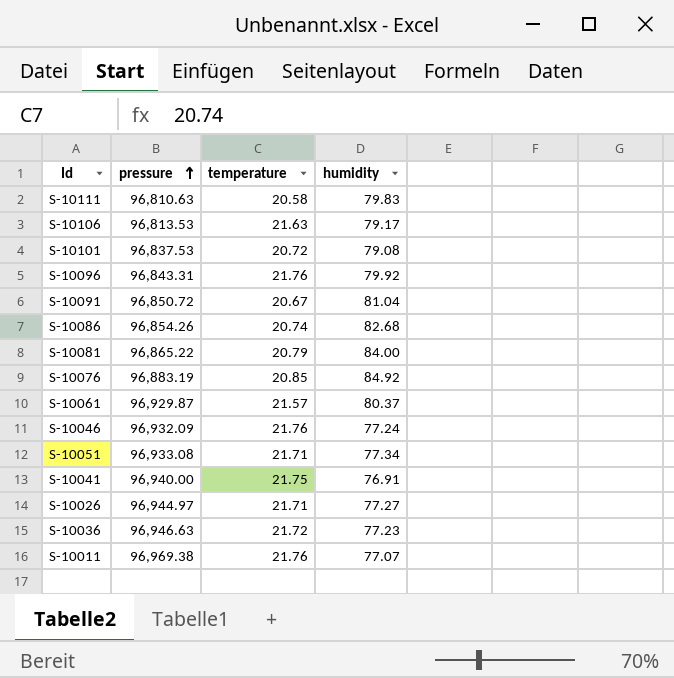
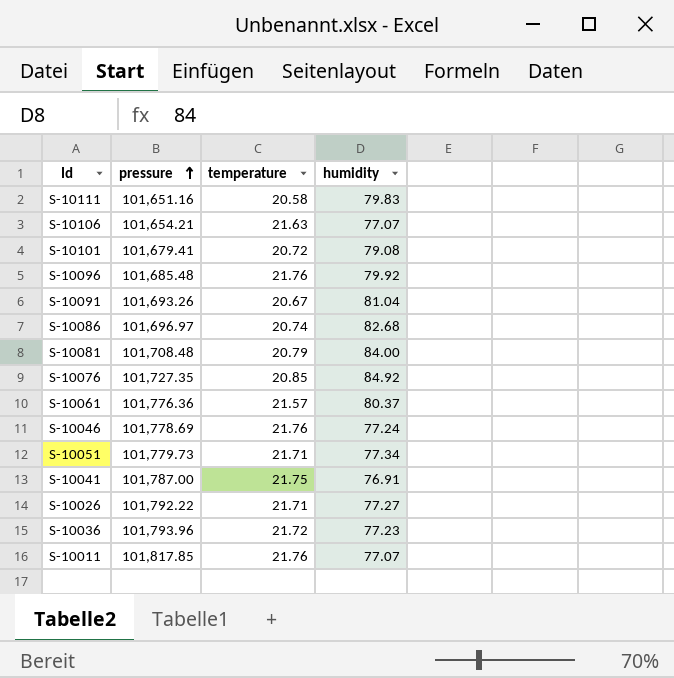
S-10111 | pressure: 96,810.63 -> 101,651.16
S-10106 | pressure: 96,813.53 -> 101,654.21
S-10106 | humidity: 79.17 -> 77.07
S-10101 | pressure: 96,837.53 -> 101,679.41
S-10096 | pressure: 96,843.31 -> 101,685.48
S-10091 | pressure: 96,850.72 -> 101,693.26
S-10086 | pressure: 96,854.26 -> 101,696.97
S-10081 | pressure: 96,865.22 -> 101,708.48
S-10076 | pressure: 96,883.19 -> 101,727.35
S-10061 | pressure: 96,929.87 -> 101,776.36
S-10046 | pressure: 96,932.09 -> 101,778.69
S-10051 | pressure: 96,933.08 -> 101,779.73
S-10041 | pressure: 96,940.00 -> 101,787.00
S-10026 | pressure: 96,944.97 -> 101,792.22
S-10036 | pressure: 96,946.63 -> 101,793.96
S-10011 | pressure: 96,969.38 -> 101,817.85

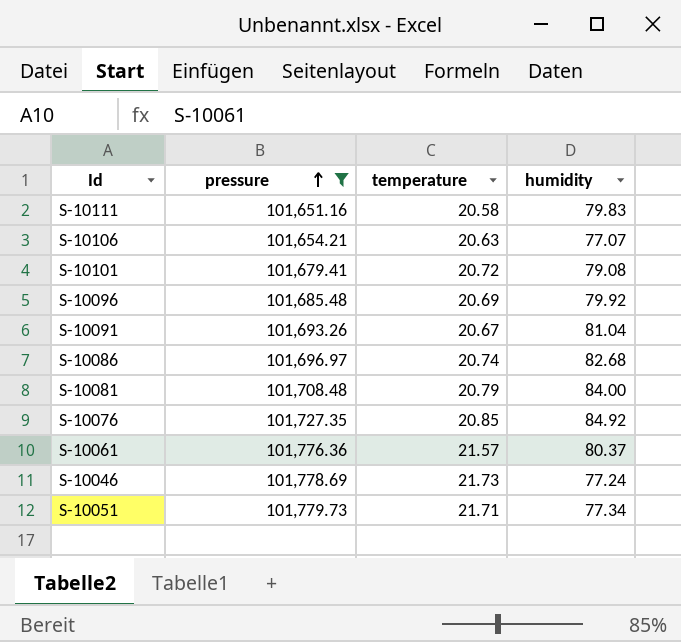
filter: none -> pressure <= 101,779.73
S-10106 | temperature: 21.63 -> 20.63
S-10096 | temperature: 21.76 -> 20.69
S-10046 | temperature: 21.76 -> 21.73

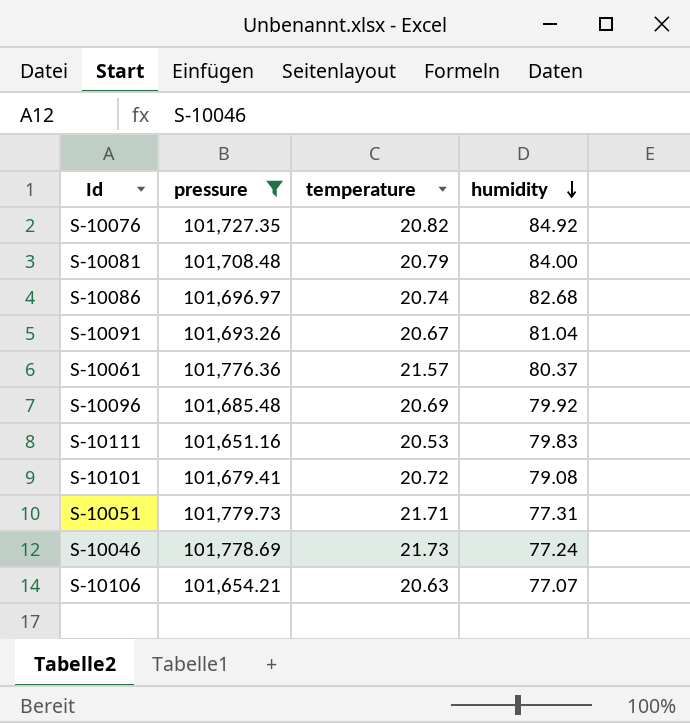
row order: pressure ascending -> humidity descending
S-10076 | temperature: 20.85 -> 20.82
S-10111 | temperature: 20.58 -> 20.53
S-10051 | humidity: 77.34 -> 77.31

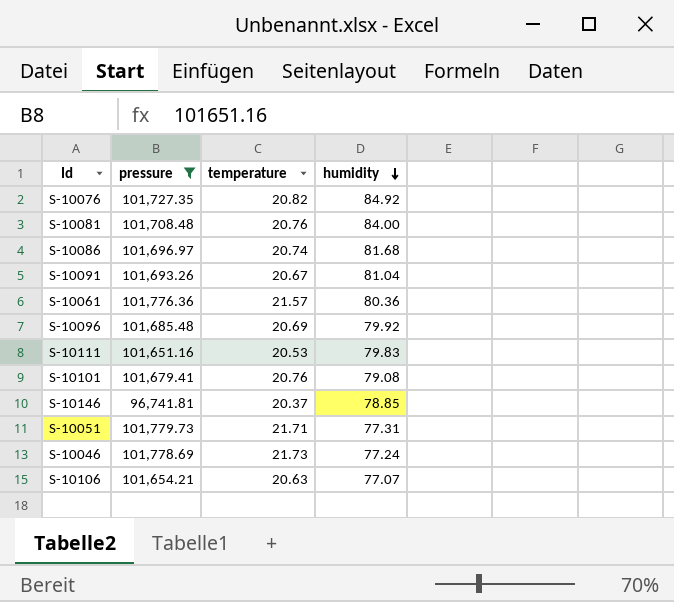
S-10081 | temperature: 20.79 -> 20.76
S-10086 | humidity: 82.68 -> 81.68
S-10061 | humidity: 80.37 -> 80.36
S-10101 | temperature: 20.72 -> 20.76
row S-10146: none -> 96,741.81 | 20.37 | 78.85

